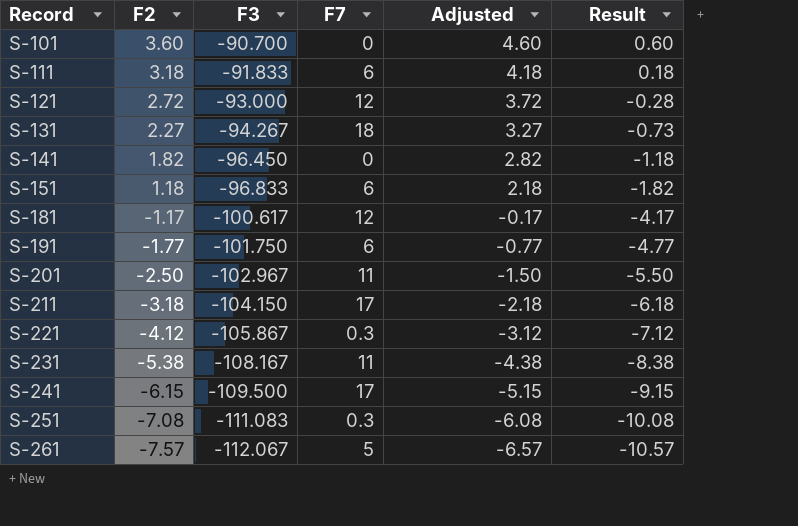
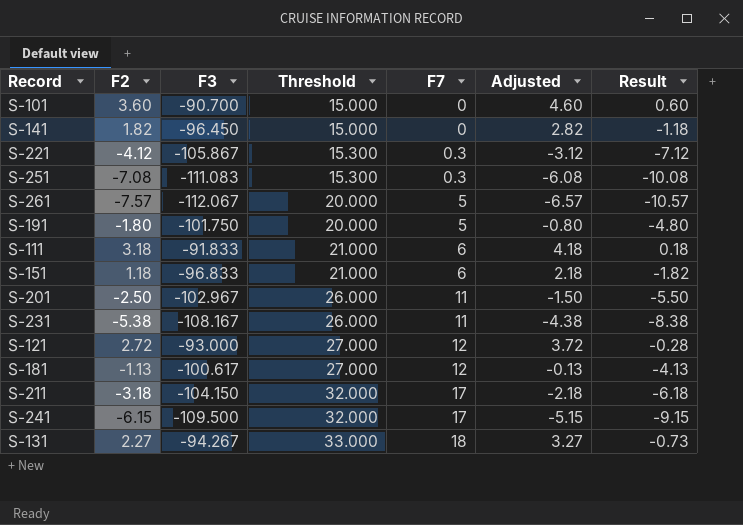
row order: Record ascending -> Threshold ascending
column Threshold | formula: none -> [F7] + 15
S-191 | F2: -1.77 -> -1.80
S-191 | F7: 6 -> 5
S-191 | Adjusted: -0.77 -> -0.80
S-191 | Result: -4.77 -> -4.80
S-181 | F2: -1.17 -> -1.13
S-181 | Adjusted: -0.17 -> -0.13
S-181 | Result: -4.17 -> -4.13

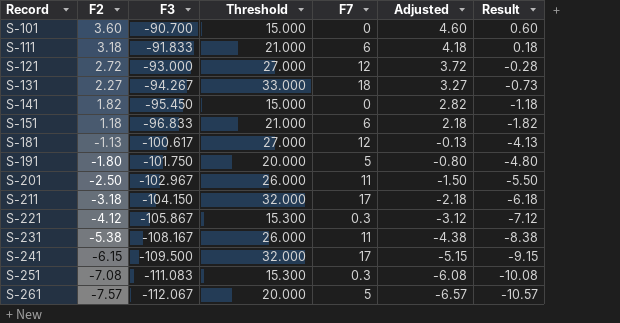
row order: Threshold ascending -> Record ascending
S-141 | F3: -96.450 -> -95.450

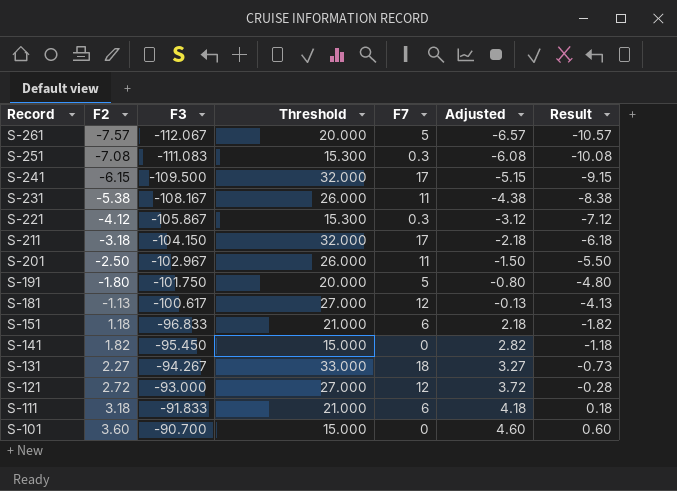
row order: Record ascending -> Record descending

